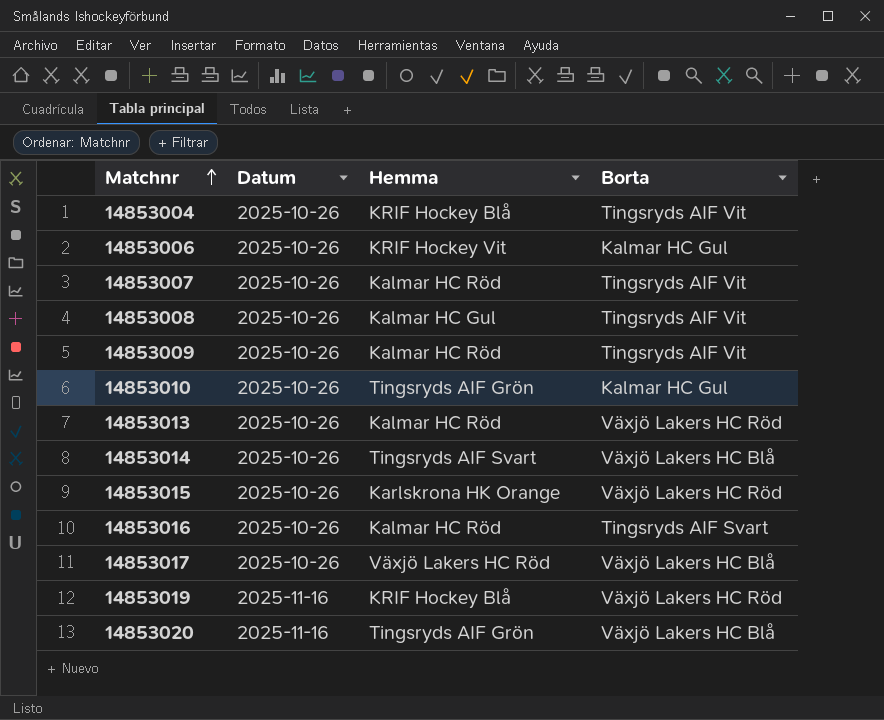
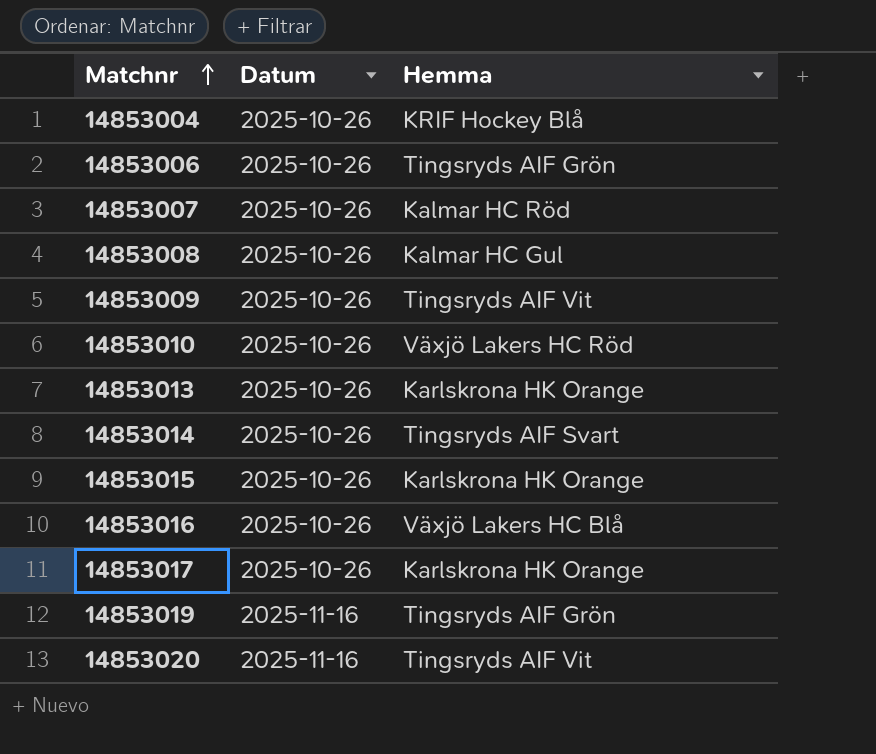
column Borta | position: 4 -> none
14853006 | Hemma: KRIF Hockey Vit -> Tingsryds AIF Grön
14853009 | Hemma: Kalmar HC Röd -> Tingsryds AIF Vit
14853010 | Hemma: Tingsryds AIF Grön -> Växjö Lakers HC Röd
14853013 | Hemma: Kalmar HC Röd -> Karlskrona HK Orange
14853016 | Hemma: Kalmar HC Röd -> Växjö Lakers HC Blå
14853017 | Hemma: Växjö Lakers HC Röd -> Karlskrona HK Orange
14853019 | Hemma: KRIF Hockey Blå -> Tingsryds AIF Grön
14853020 | Hemma: Tingsryds AIF Grön -> Tingsryds AIF Vit

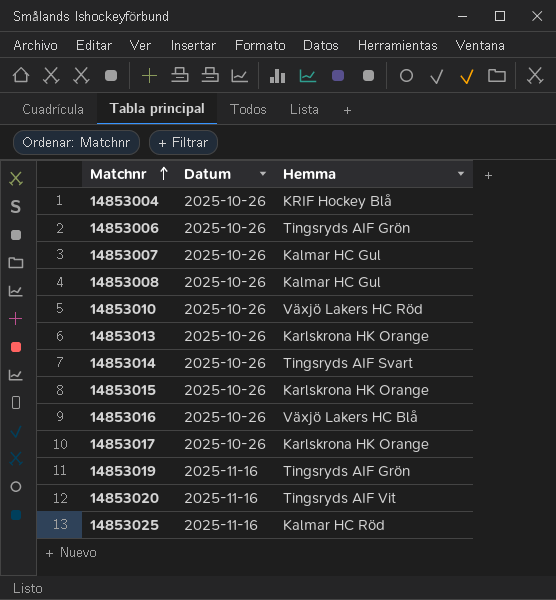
row 14853009: 2025-10-26 | Tingsryds AIF Vit -> none
14853007 | Hemma: Kalmar HC Röd -> Kalmar HC Gul
row 14853025: none -> 2025-11-16 | Kalmar HC Röd

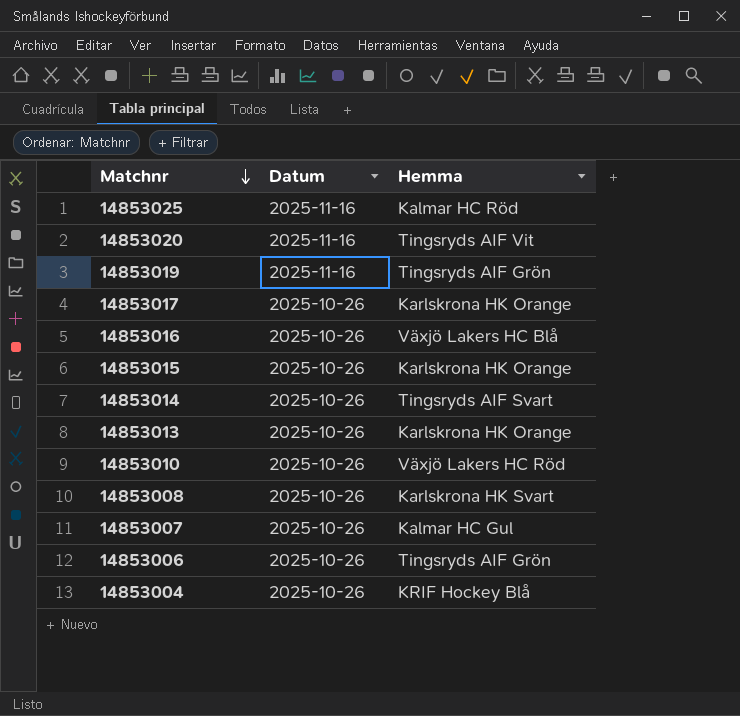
row order: Matchnr ascending -> Matchnr descending
14853008 | Hemma: Kalmar HC Gul -> Karlskrona HK Svart

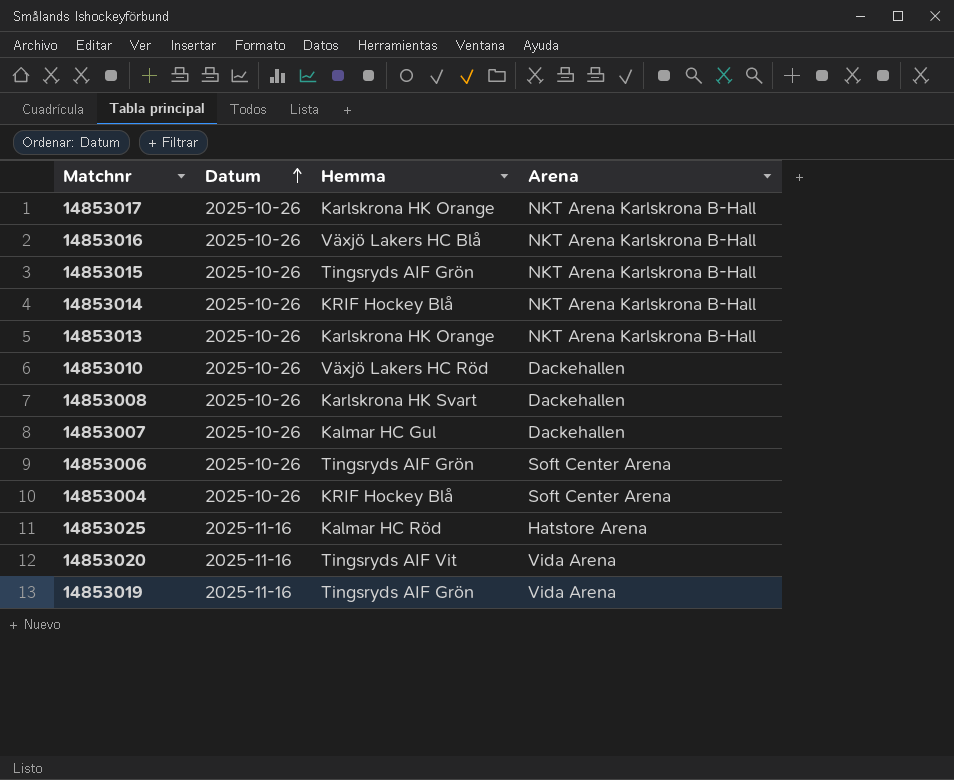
row order: Matchnr descending -> Datum ascending
column Arena | position: none -> 4
14853015 | Hemma: Karlskrona HK Orange -> Tingsryds AIF Grön
14853014 | Hemma: Tingsryds AIF Svart -> KRIF Hockey Blå

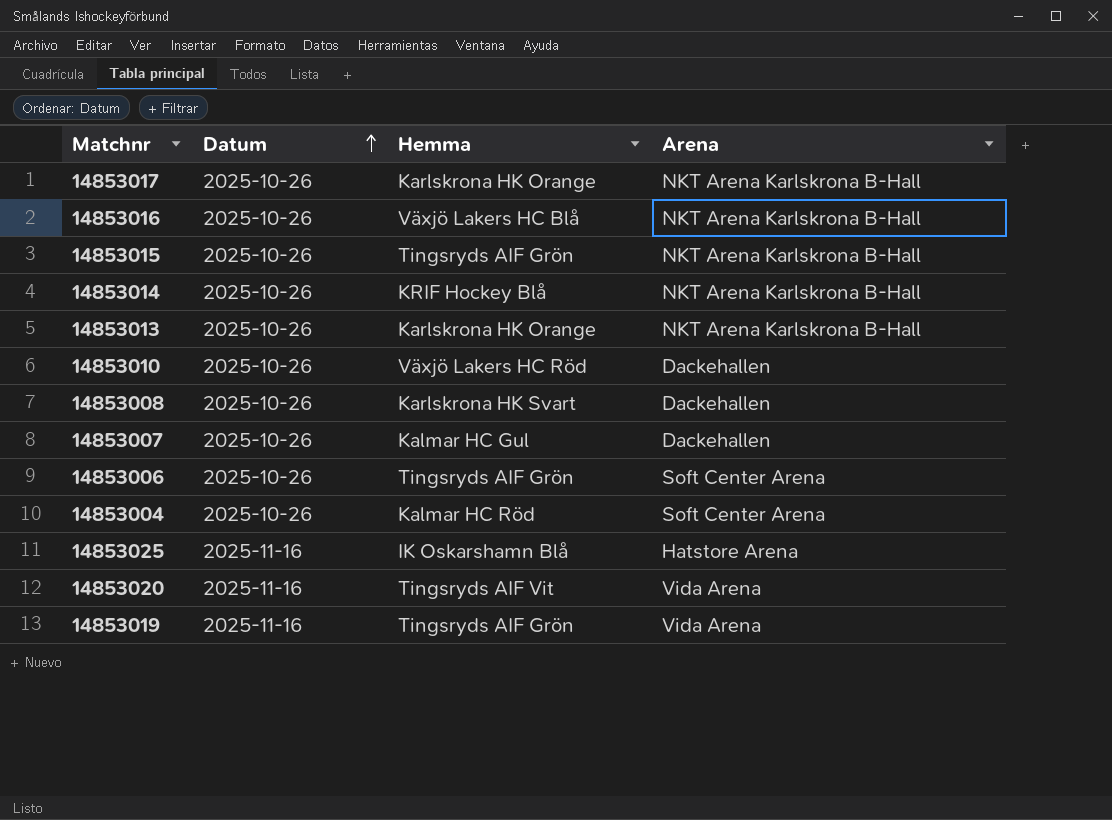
14853004 | Hemma: KRIF Hockey Blå -> Kalmar HC Röd
14853025 | Hemma: Kalmar HC Röd -> IK Oskarshamn Blå

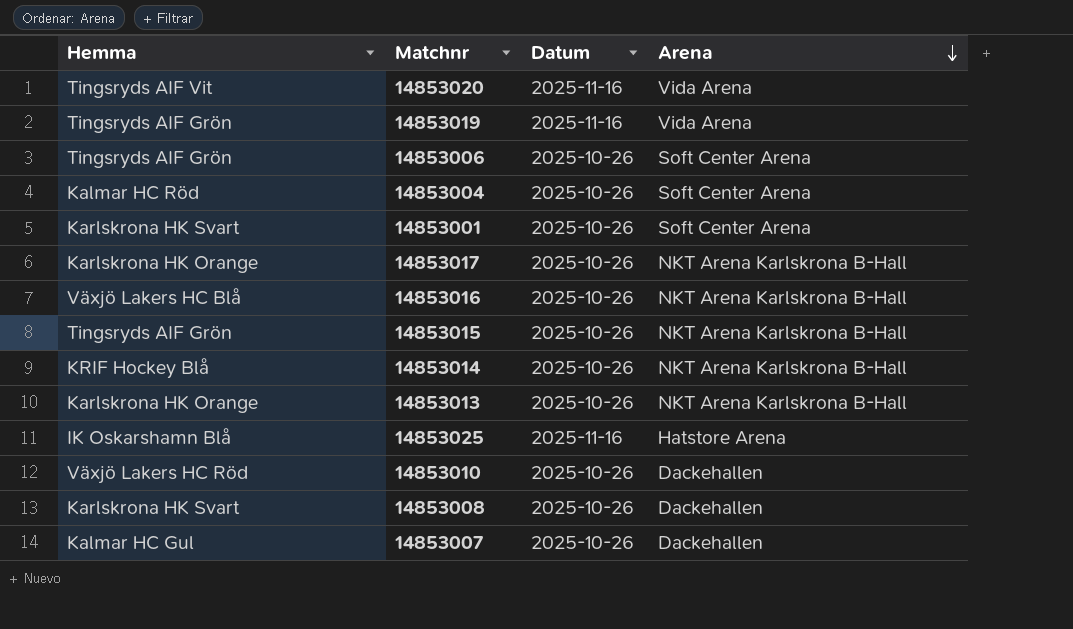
row order: Datum ascending -> Arena descending
column Hemma | position: 3 -> 1
row 14853001: none -> Karlskrona HK Svart | 2025-10-26 | Soft Center Arena

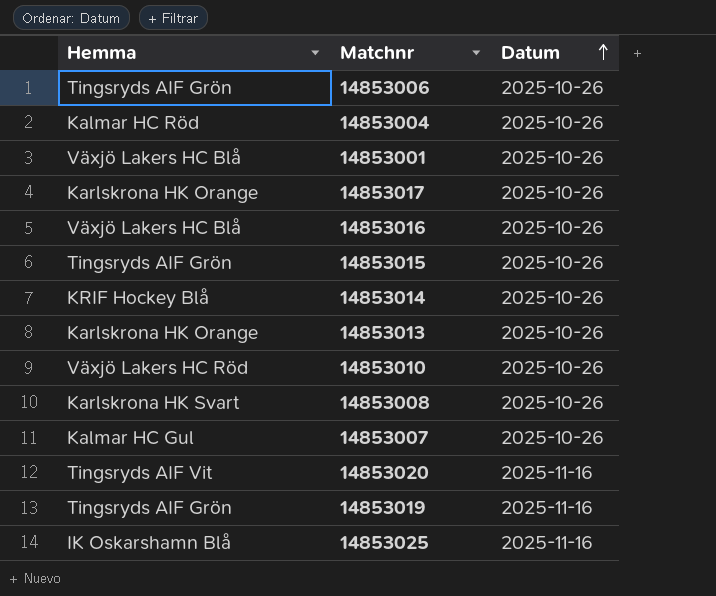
row order: Arena descending -> Datum ascending
column Arena | position: 4 -> none
14853001 | Hemma: Karlskrona HK Svart -> Växjö Lakers HC Blå

